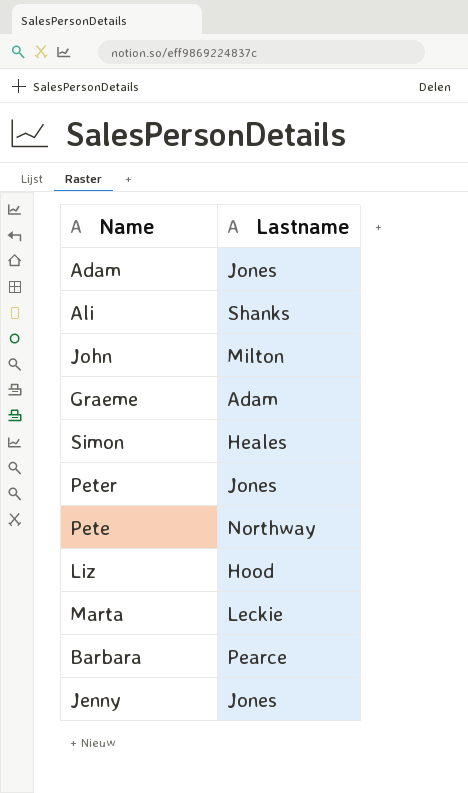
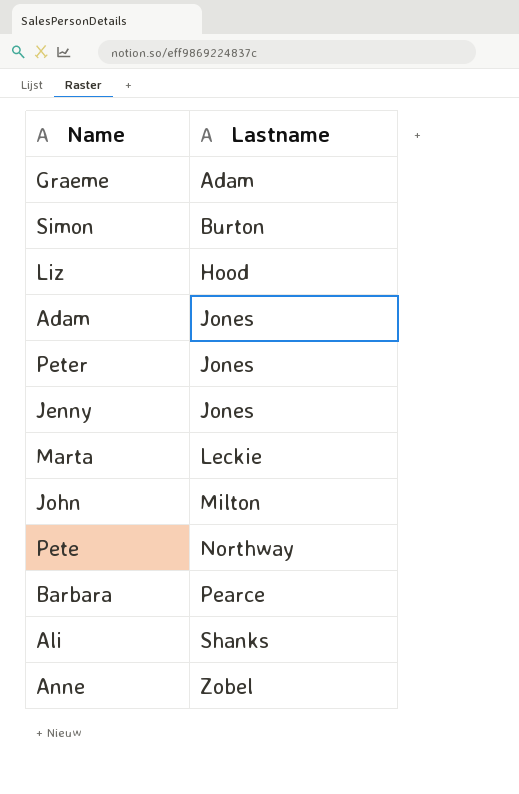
row order: none -> Lastname ascending
Simon | Lastname: Heales -> Burton
row Anne: none -> Zobel

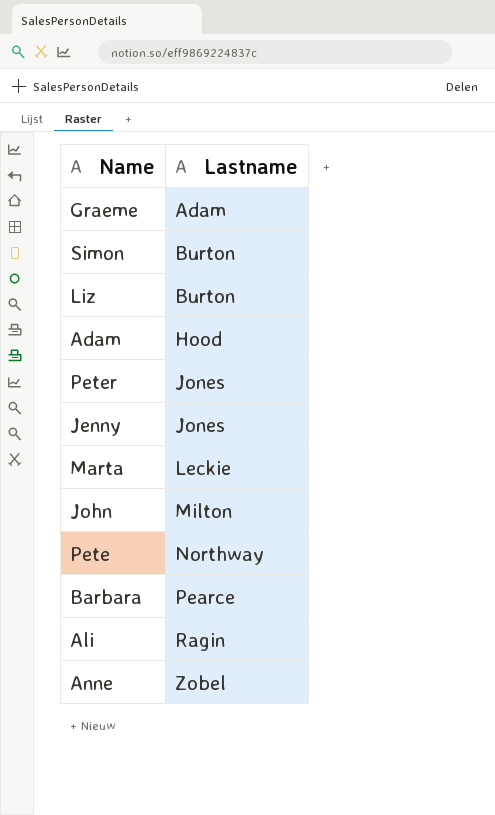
Liz | Lastname: Hood -> Burton
Adam | Lastname: Jones -> Hood
Ali | Lastname: Shanks -> Ragin

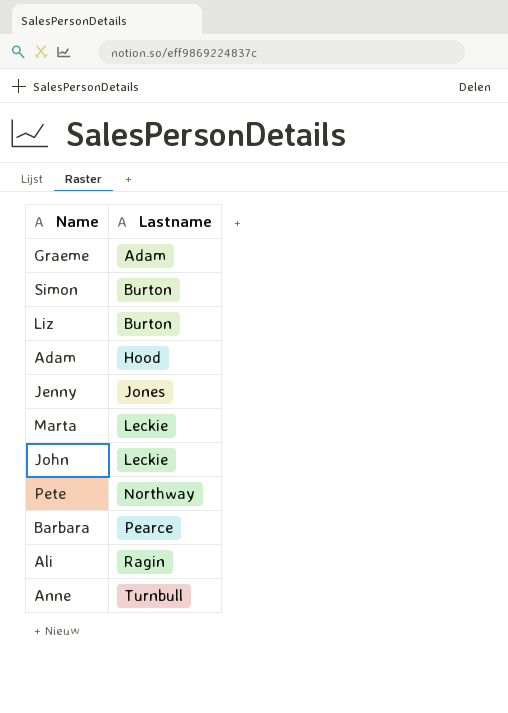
row Peter: Jones -> none
John | Lastname: Milton -> Leckie
Anne | Lastname: Zobel -> Turnbull

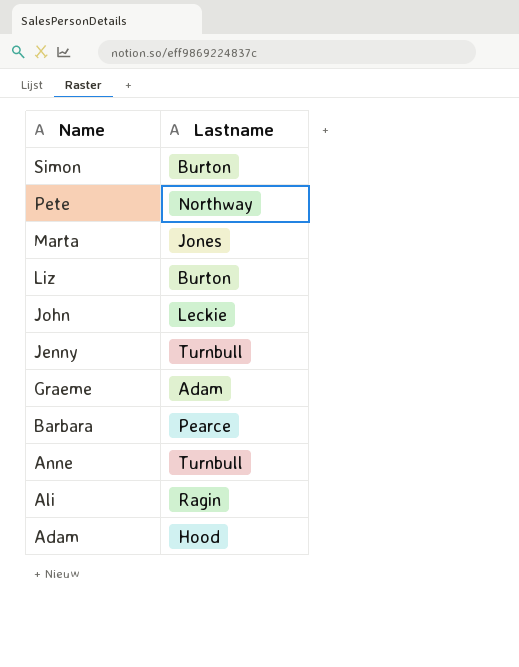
row order: Lastname ascending -> Name descending
Marta | Lastname: Leckie -> Jones
Jenny | Lastname: Jones -> Turnbull

